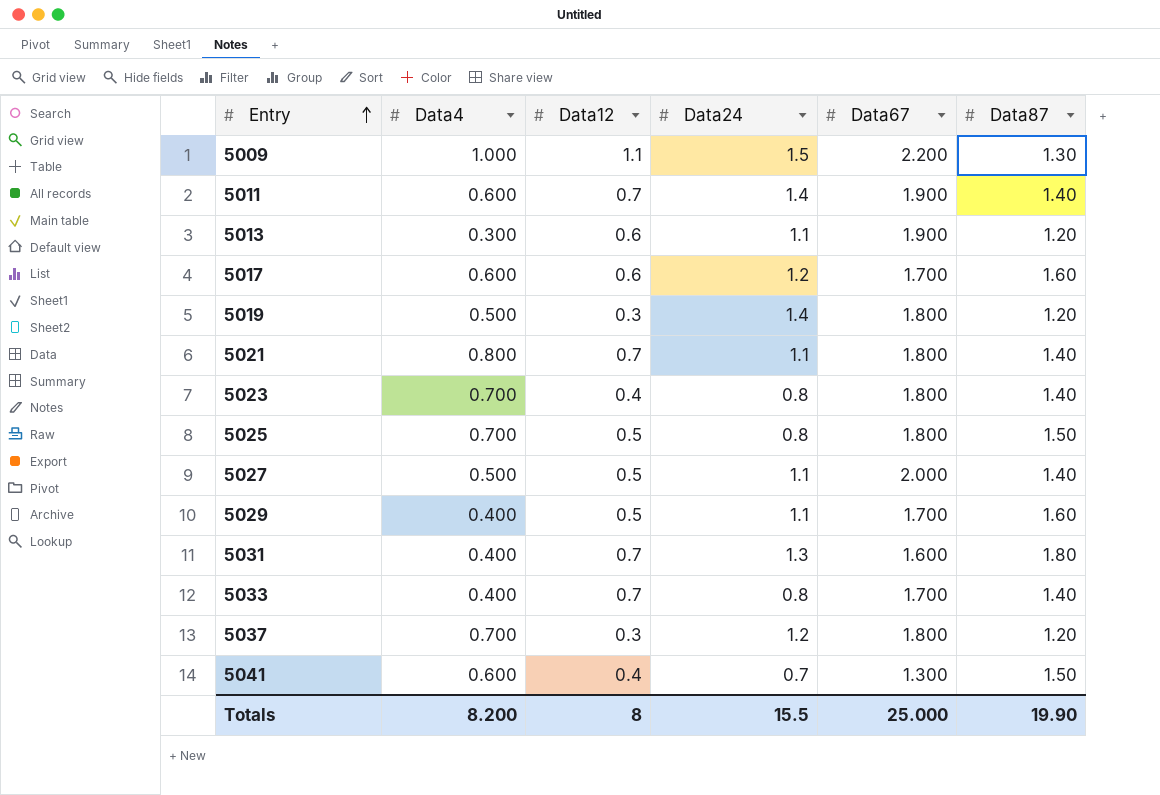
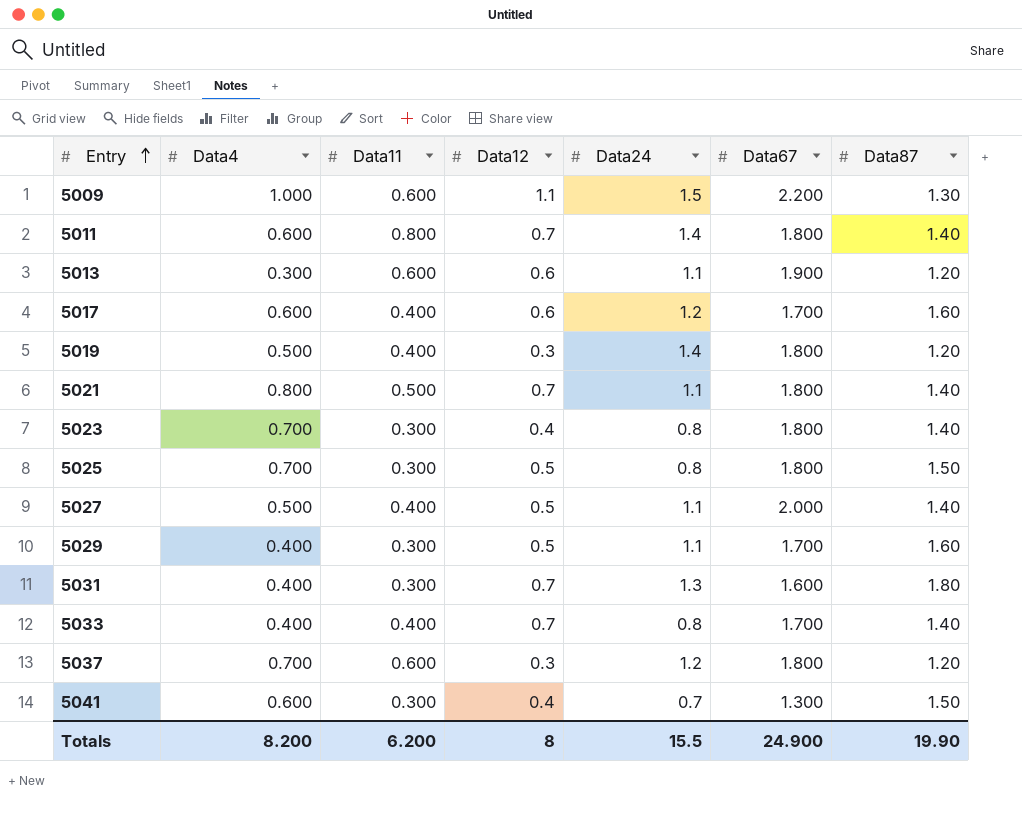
column Data11 | position: none -> 3
5011 | Data67: 1.900 -> 1.800
Totals | Data67: 25.000 -> 24.900

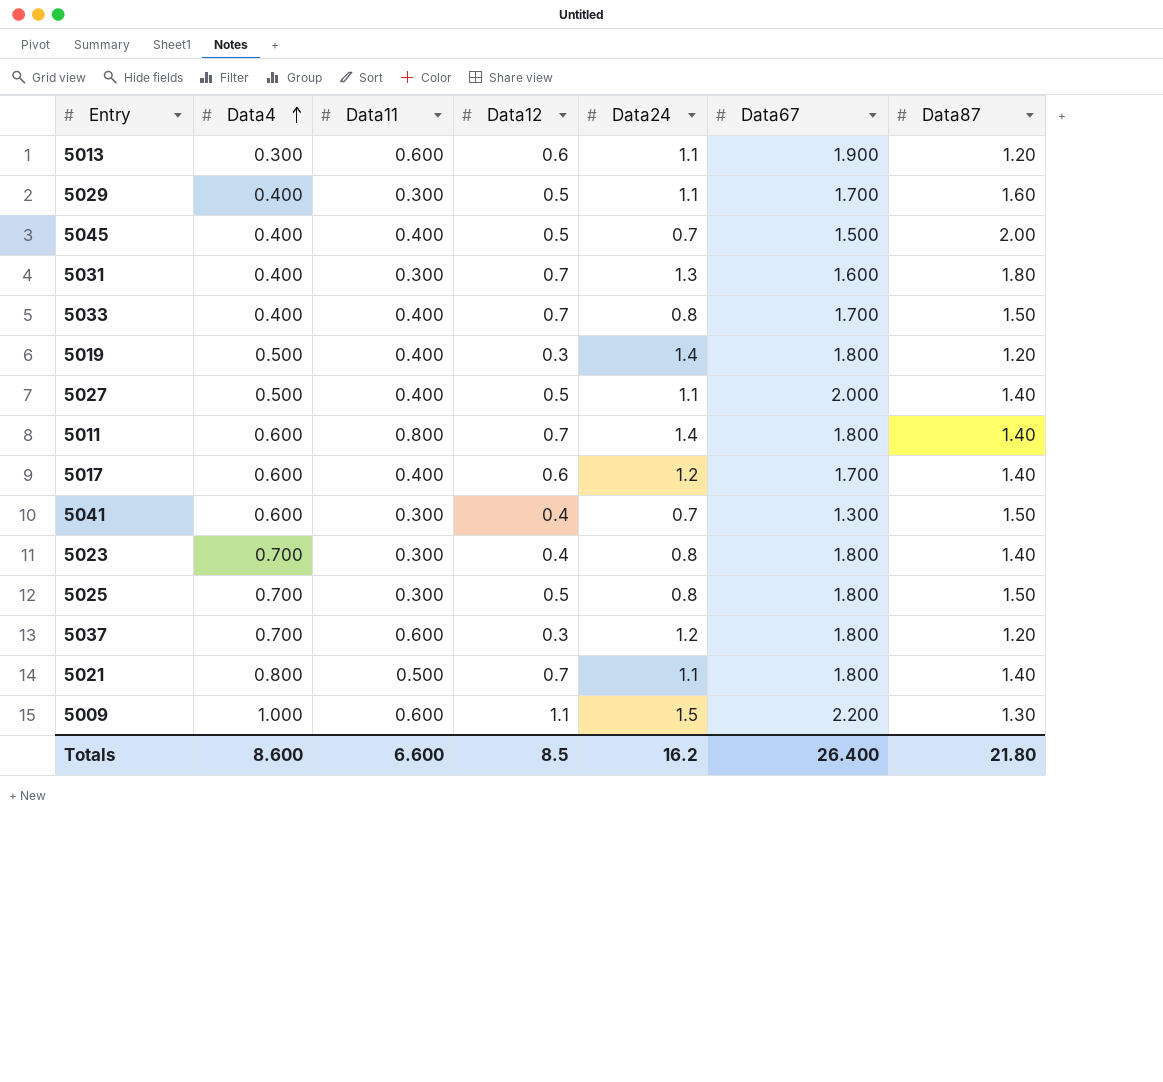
row order: Entry ascending -> Data4 ascending
row 5045: none -> 0.400 | 0.400 | 0.5 | 0.7 | 1.500 | 2.00
5033 | Data87: 1.40 -> 1.50
5017 | Data87: 1.60 -> 1.40
Totals | Data4: 8.200 -> 8.600
Totals | Data11: 6.200 -> 6.600
Totals | Data12: 8 -> 8.5
Totals | Data24: 15.5 -> 16.2
Totals | Data67: 24.900 -> 26.400
Totals | Data87: 19.90 -> 21.80

